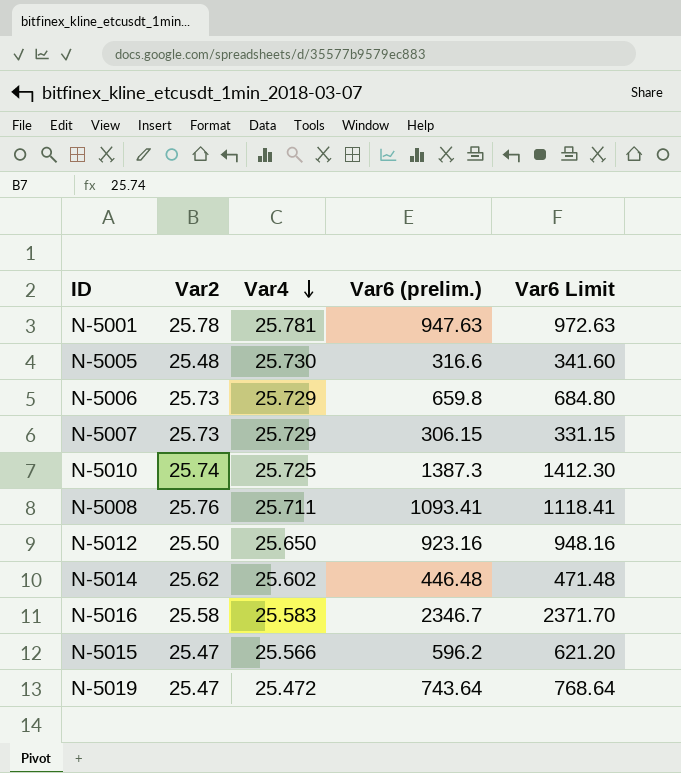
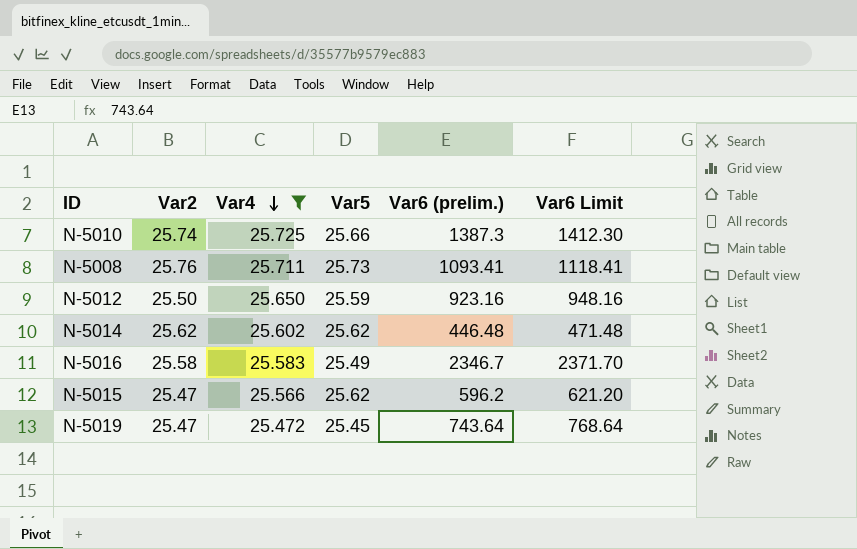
filter: none -> Var4 <= 25.725
column Var5 | position: none -> 4

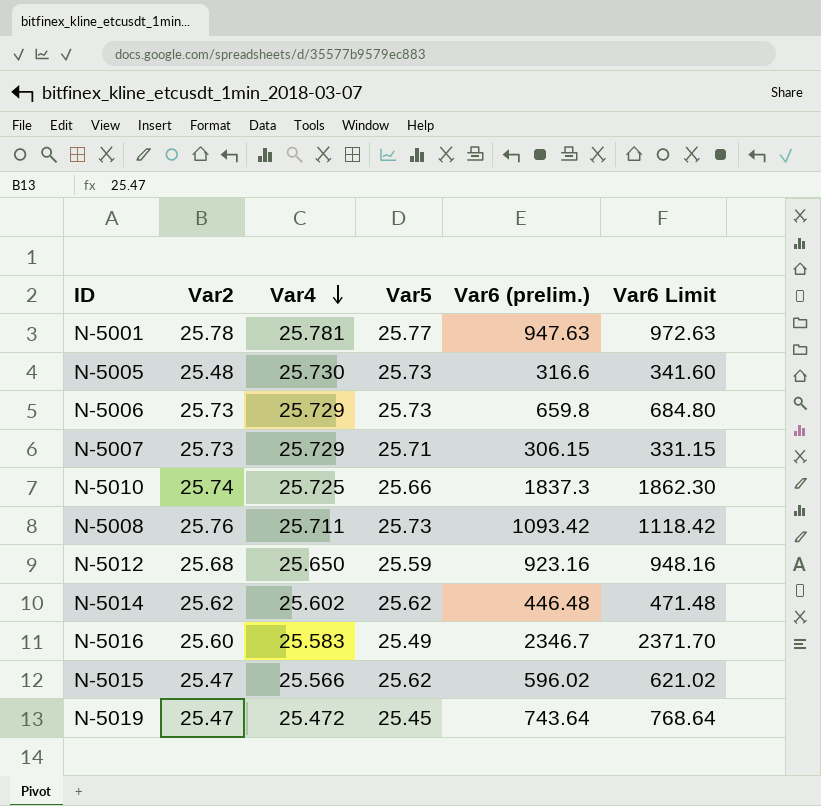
filter: Var4 <= 25.725 -> none
N-5010 | Var6 (prelim.): 1387.3 -> 1837.3
N-5010 | Var6 Limit: 1412.30 -> 1862.30
N-5008 | Var6 (prelim.): 1093.41 -> 1093.42
N-5008 | Var6 Limit: 1118.41 -> 1118.42
N-5012 | Var2: 25.50 -> 25.68
N-5016 | Var2: 25.58 -> 25.60
N-5015 | Var6 (prelim.): 596.2 -> 596.02
N-5015 | Var6 Limit: 621.20 -> 621.02

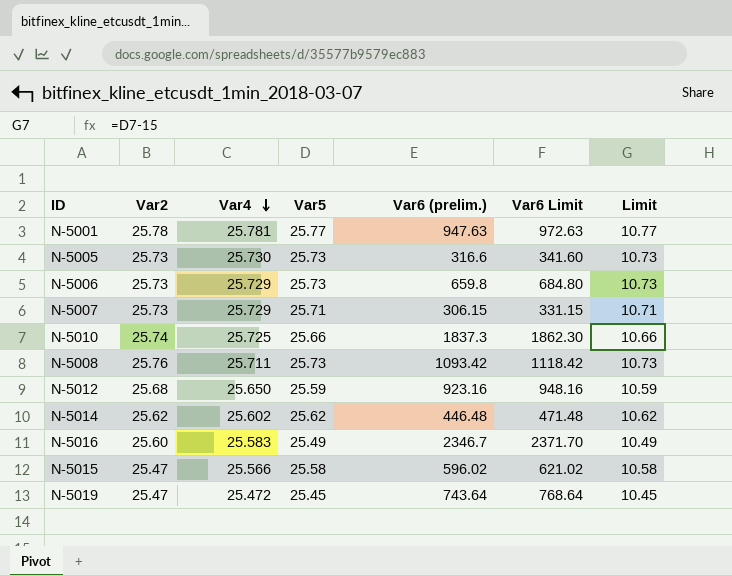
column Limit | formula: none -> [Var5] - 15
N-5005 | Var2: 25.48 -> 25.73
N-5015 | Var5: 25.62 -> 25.58

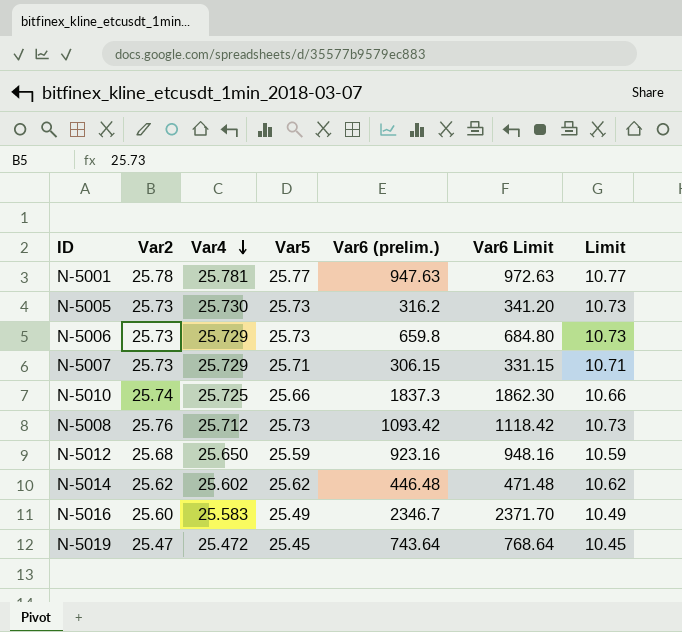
row N-5015: 25.47 | 25.566 | 25.58 | 596.02 | 621.02 | 10.58 -> none
N-5005 | Var6 (prelim.): 316.6 -> 316.2
N-5005 | Var6 Limit: 341.60 -> 341.20
N-5008 | Var4: 25.711 -> 25.712

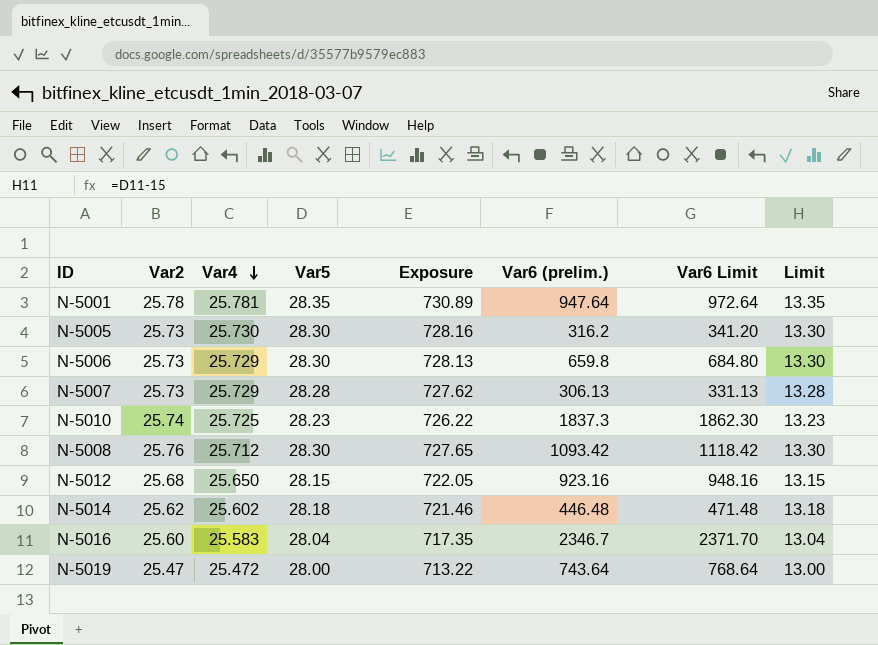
column Exposure | formula: none -> [Var4] * [Var5]
N-5001 | Var5: 25.77 -> 28.35
N-5001 | Var6 (prelim.): 947.63 -> 947.64
N-5001 | Var6 Limit: 972.63 -> 972.64
N-5001 | Limit: 10.77 -> 13.35
N-5005 | Var5: 25.73 -> 28.30
N-5005 | Limit: 10.73 -> 13.30
N-5006 | Var5: 25.73 -> 28.30
N-5006 | Limit: 10.73 -> 13.30
N-5007 | Var5: 25.71 -> 28.28
N-5007 | Var6 (prelim.): 306.15 -> 306.13
N-5007 | Var6 Limit: 331.15 -> 331.13
N-5007 | Limit: 10.71 -> 13.28
N-5010 | Var5: 25.66 -> 28.23
N-5010 | Limit: 10.66 -> 13.23
N-5008 | Var5: 25.73 -> 28.30
N-5008 | Limit: 10.73 -> 13.30
N-5012 | Var5: 25.59 -> 28.15
N-5012 | Limit: 10.59 -> 13.15
N-5014 | Var5: 25.62 -> 28.18
N-5014 | Limit: 10.62 -> 13.18
N-5016 | Var5: 25.49 -> 28.04
N-5016 | Limit: 10.49 -> 13.04
N-5019 | Var5: 25.45 -> 28.00
N-5019 | Limit: 10.45 -> 13.00

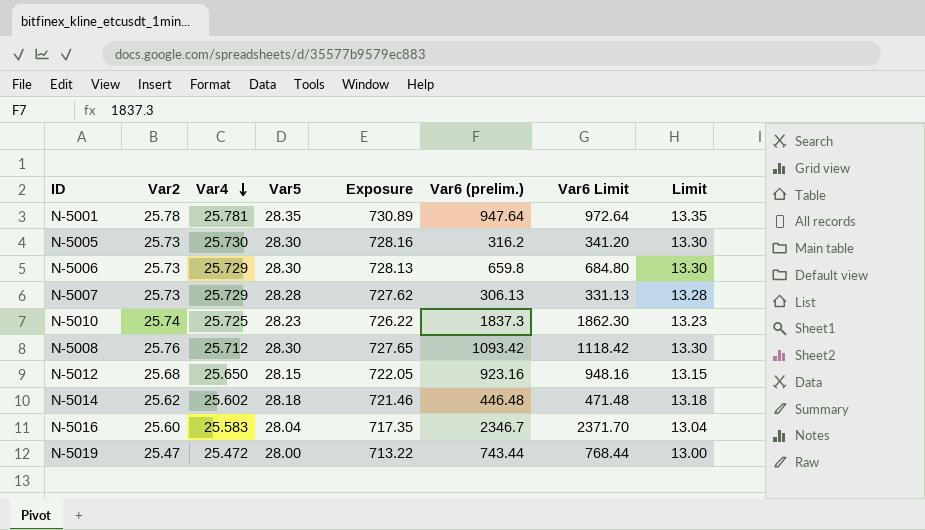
N-5019 | Var6 (prelim.): 743.64 -> 743.44
N-5019 | Var6 Limit: 768.64 -> 768.44

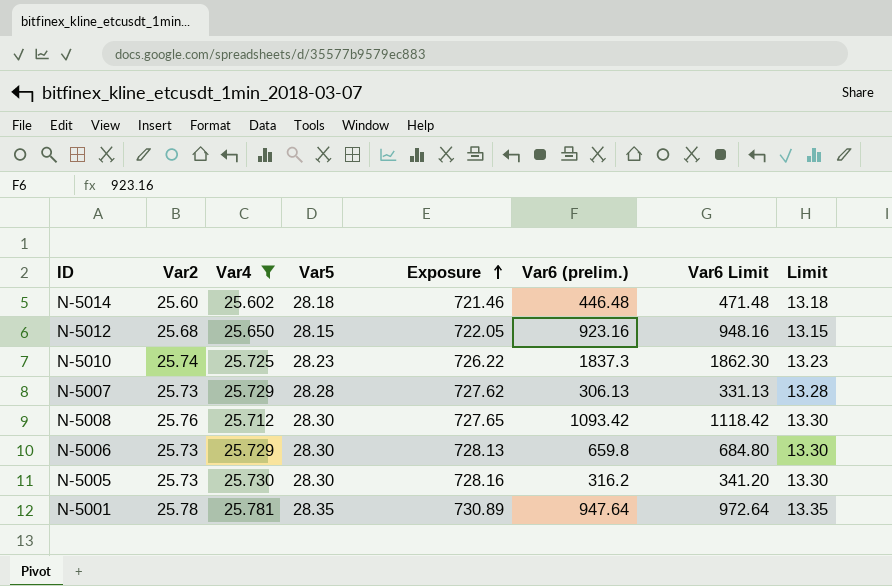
filter: none -> Var4 >= 25.602
row order: Var4 descending -> Exposure ascending
N-5014 | Var2: 25.62 -> 25.60

